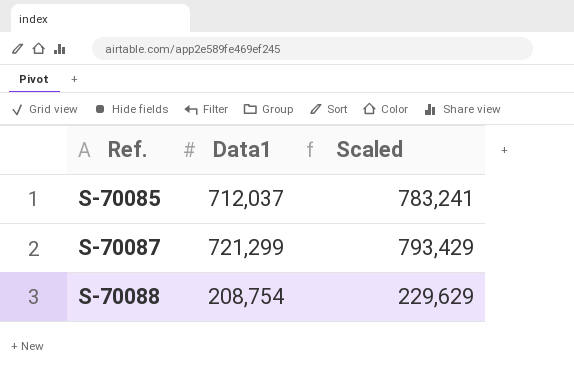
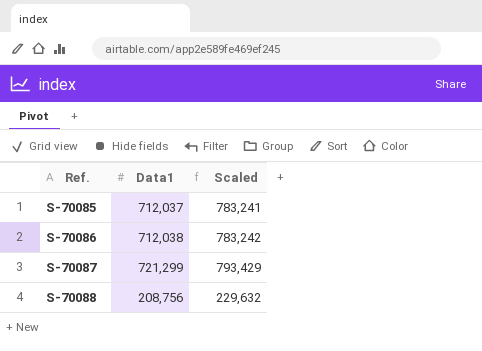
row S-70086: none -> 712,038 | 783,242
S-70088 | Data1: 208,754 -> 208,756
S-70088 | Scaled: 229,629 -> 229,632

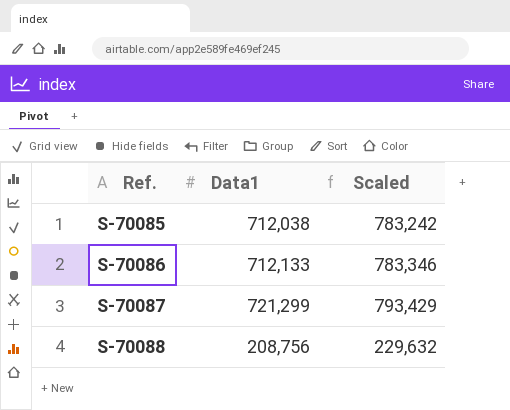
S-70085 | Data1: 712,037 -> 712,038
S-70085 | Scaled: 783,241 -> 783,242
S-70086 | Data1: 712,038 -> 712,133
S-70086 | Scaled: 783,242 -> 783,346

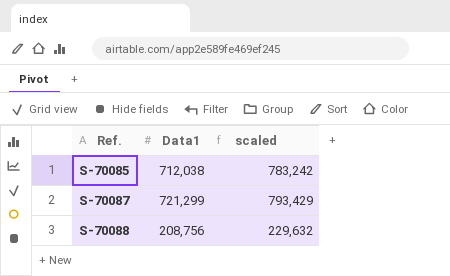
column name: Scaled -> scaled
row S-70086: 712,133 | 783,346 -> none

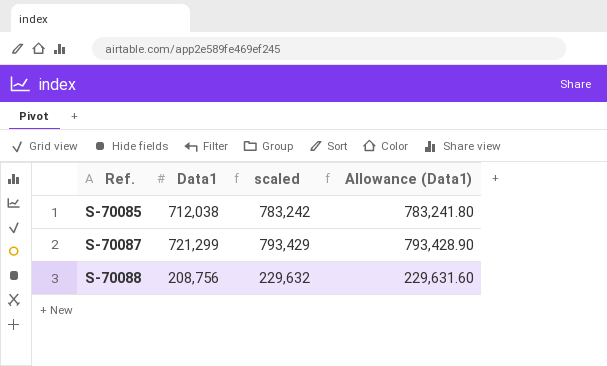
column Allowance (Data1) | formula: none -> [Data1] * 1.1

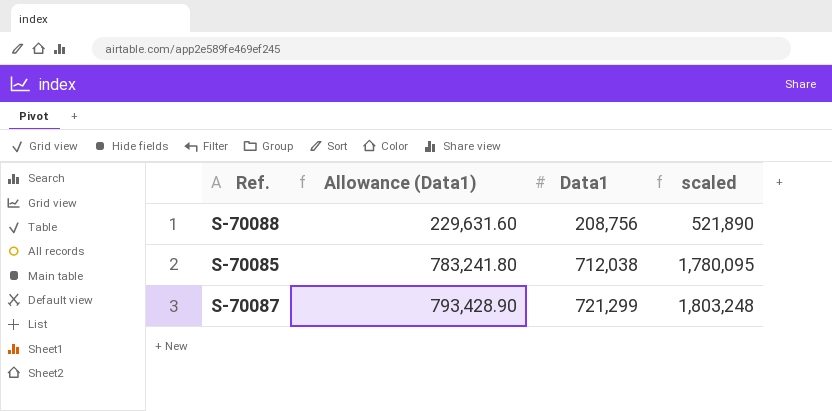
row order: Ref. ascending -> Allowance (Data1) ascending
column Allowance (Data1) | position: 4 -> 2
column scaled | formula: [Data1] * 1.1 -> [Data1] * 2.5

